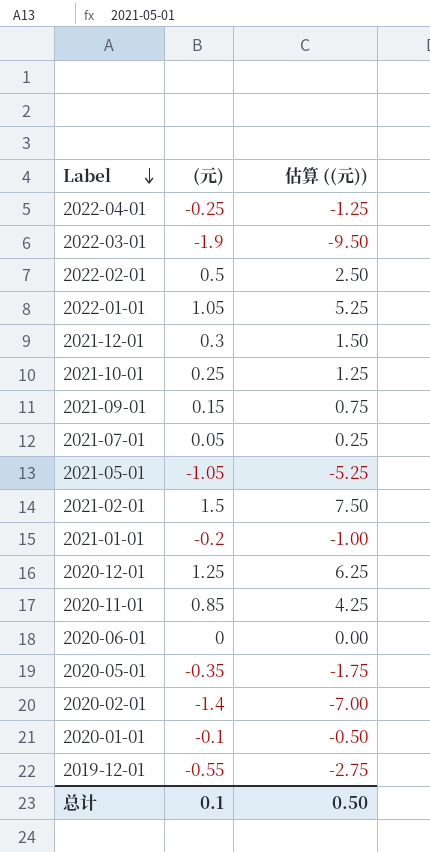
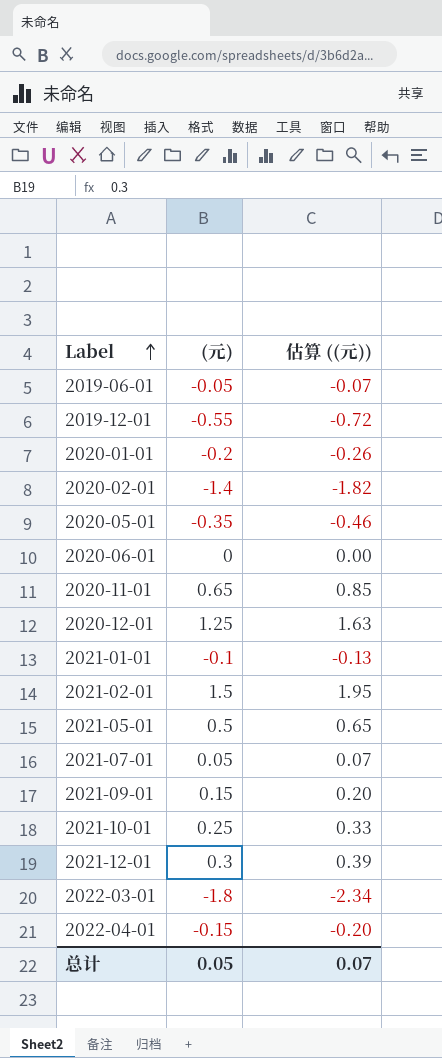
row order: Label descending -> Label ascending
column 估算 ((元)) | formula: [(元)] * 5 -> [(元)] * 1.3
row 2022-02-01: 0.5 | 2.50 -> none
row 2022-01-01: 1.05 | 5.25 -> none
row 2019-06-01: none -> -0.05 | -0.07
2020-01-01 | (元): -0.1 -> -0.2
2020-11-01 | (元): 0.85 -> 0.65
2021-01-01 | (元): -0.2 -> -0.1
2021-05-01 | (元): -1.05 -> 0.5
2022-03-01 | (元): -1.9 -> -1.8
2022-04-01 | (元): -0.25 -> -0.15
总计 | (元): 0.1 -> 0.05
总计 | 估算 ((元)): 0.50 -> 0.07

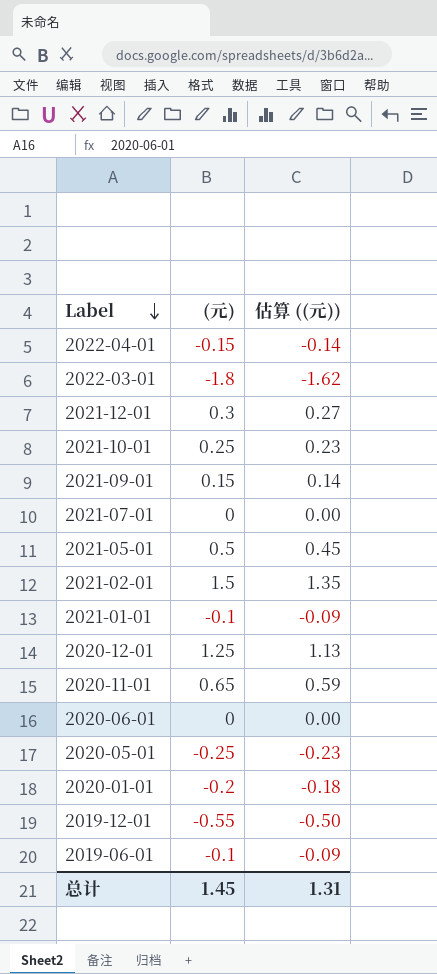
row order: Label ascending -> Label descending
column 估算 ((元)) | formula: [(元)] * 1.3 -> [(元)] * 0.9
row 2020-02-01: -1.4 | -1.82 -> none
2021-07-01 | (元): 0.05 -> 0
2020-05-01 | (元): -0.35 -> -0.25
2019-06-01 | (元): -0.05 -> -0.1
总计 | (元): 0.05 -> 1.45
总计 | 估算 ((元)): 0.07 -> 1.31

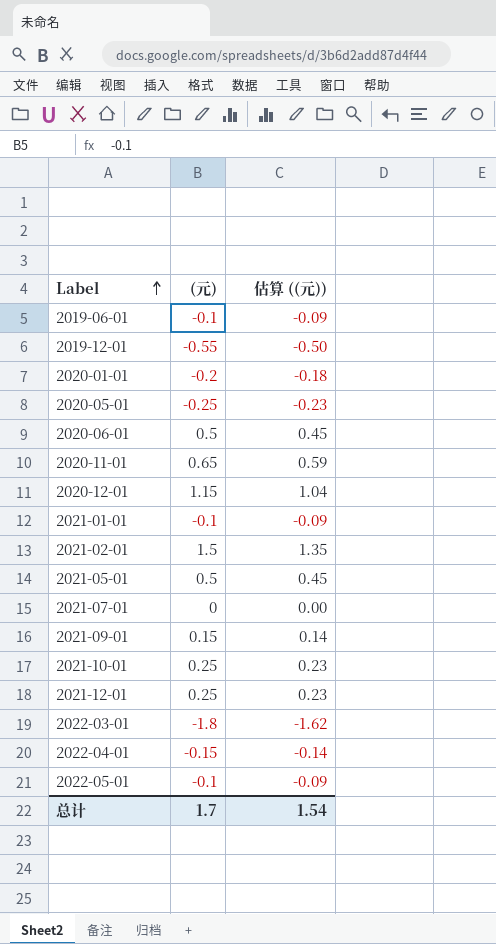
row order: Label descending -> Label ascending
2020-06-01 | (元): 0 -> 0.5
2020-06-01 | 估算 ((元)): 0.00 -> 0.45
2020-12-01 | (元): 1.25 -> 1.15
2020-12-01 | 估算 ((元)): 1.13 -> 1.04
2021-12-01 | (元): 0.3 -> 0.25
2021-12-01 | 估算 ((元)): 0.27 -> 0.23
row 2022-05-01: none -> -0.1 | -0.09
总计 | (元): 1.45 -> 1.7
总计 | 估算 ((元)): 1.31 -> 1.54

